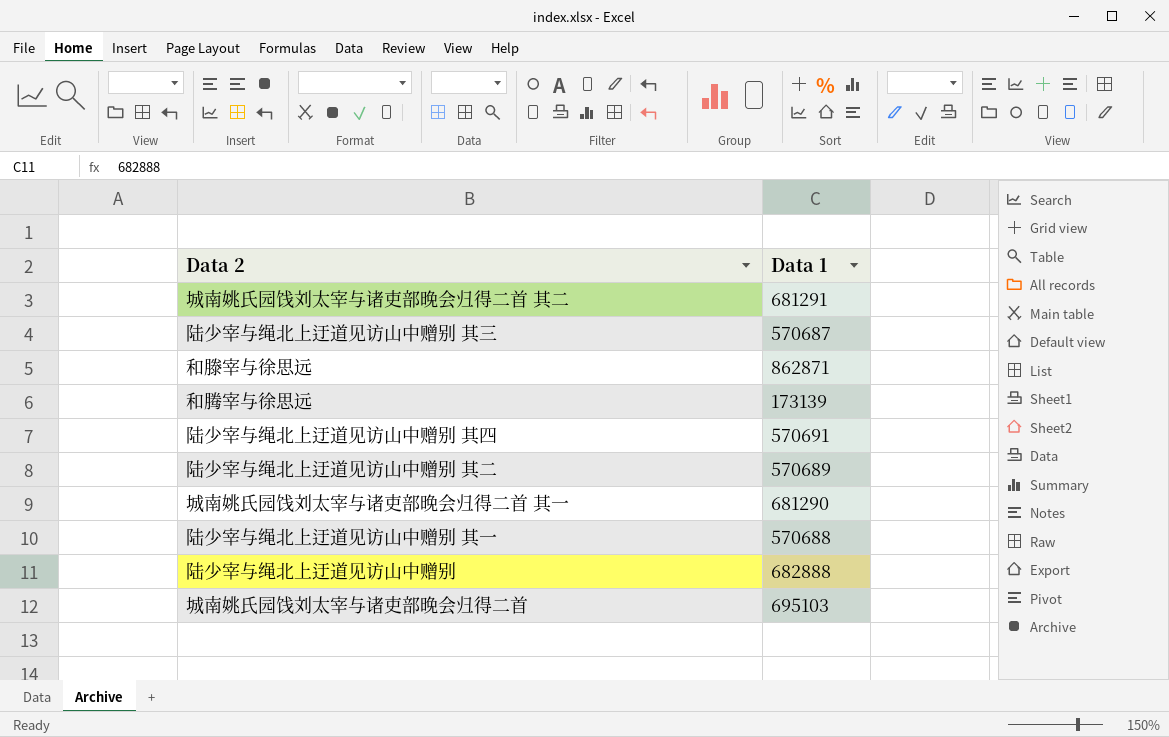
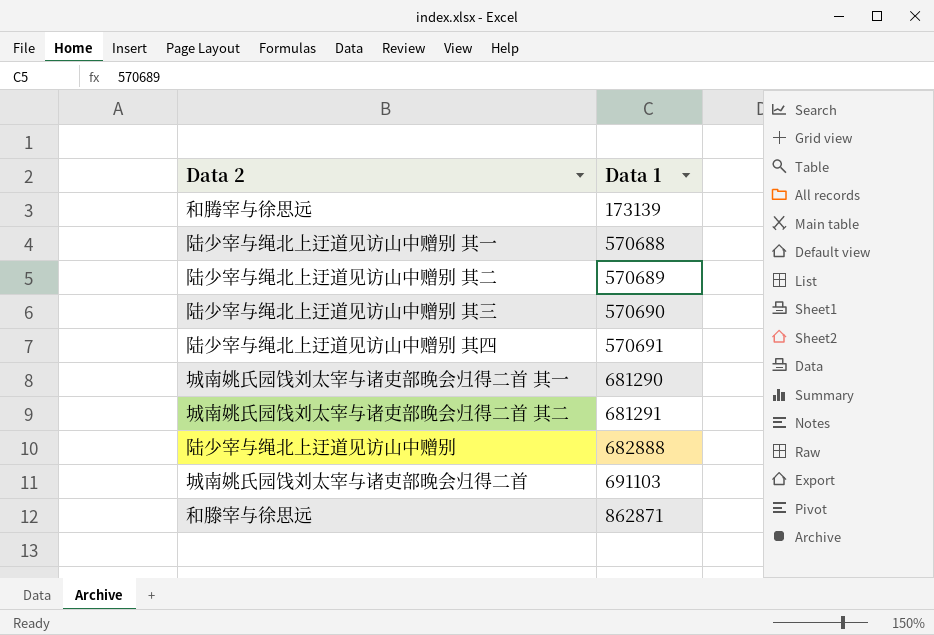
row order: none -> Data 1 ascending
陆少宰与绳北上迂道见访山中赠别 其三 | Data 1: 570687 -> 570690
城南姚氏园饯刘太宰与诸吏部晚会归得二首 | Data 1: 695103 -> 691103

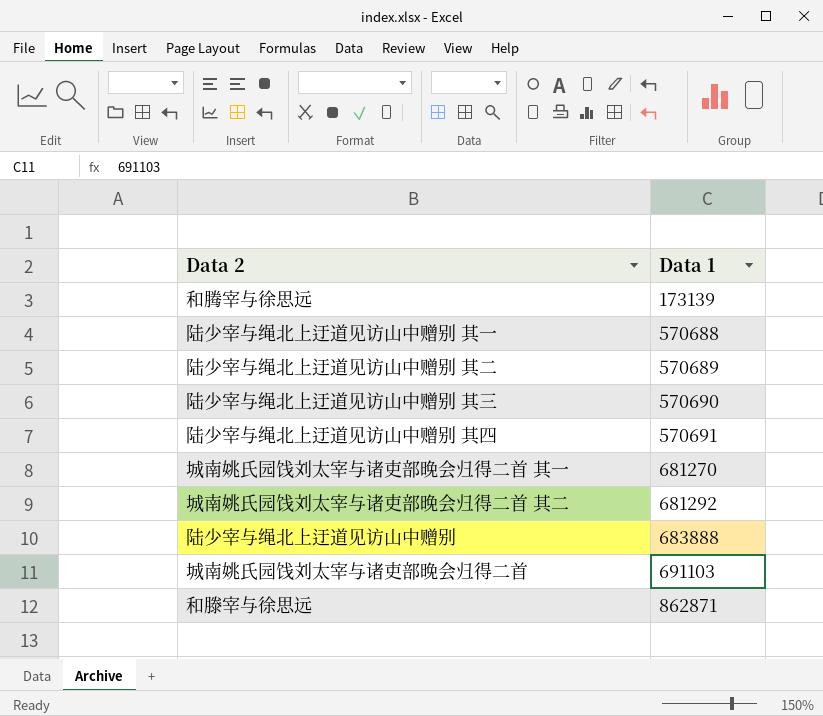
城南姚氏园饯刘太宰与诸吏部晚会归得二首 其一 | Data 1: 681290 -> 681270
城南姚氏园饯刘太宰与诸吏部晚会归得二首 其二 | Data 1: 681291 -> 681292
陆少宰与绳北上迂道见访山中赠别 | Data 1: 682888 -> 683888

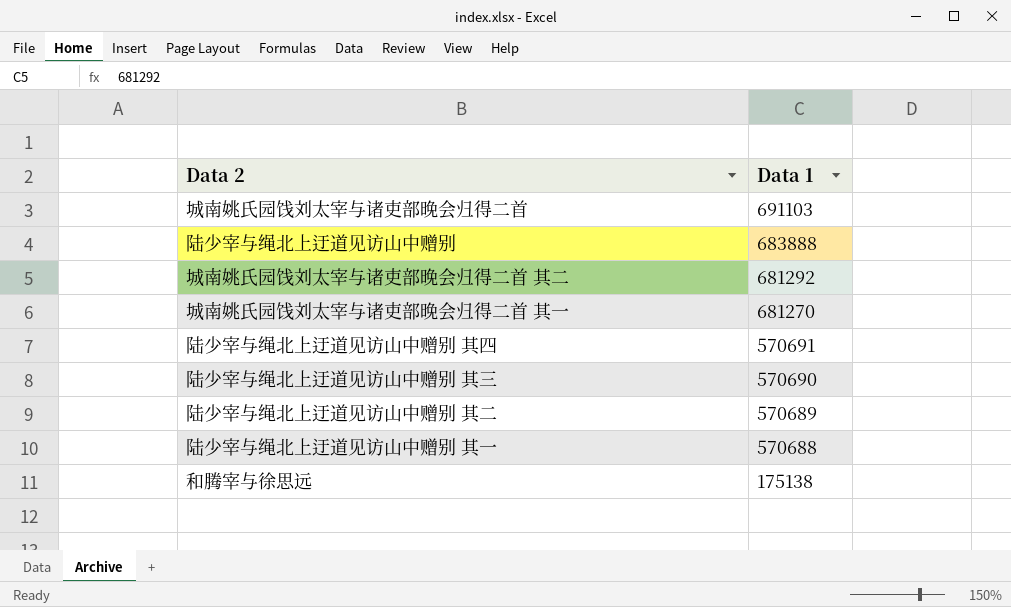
row order: Data 1 ascending -> Data 1 descending
row 和滕宰与徐思远: 862871 -> none
和腾宰与徐思远 | Data 1: 173139 -> 175138

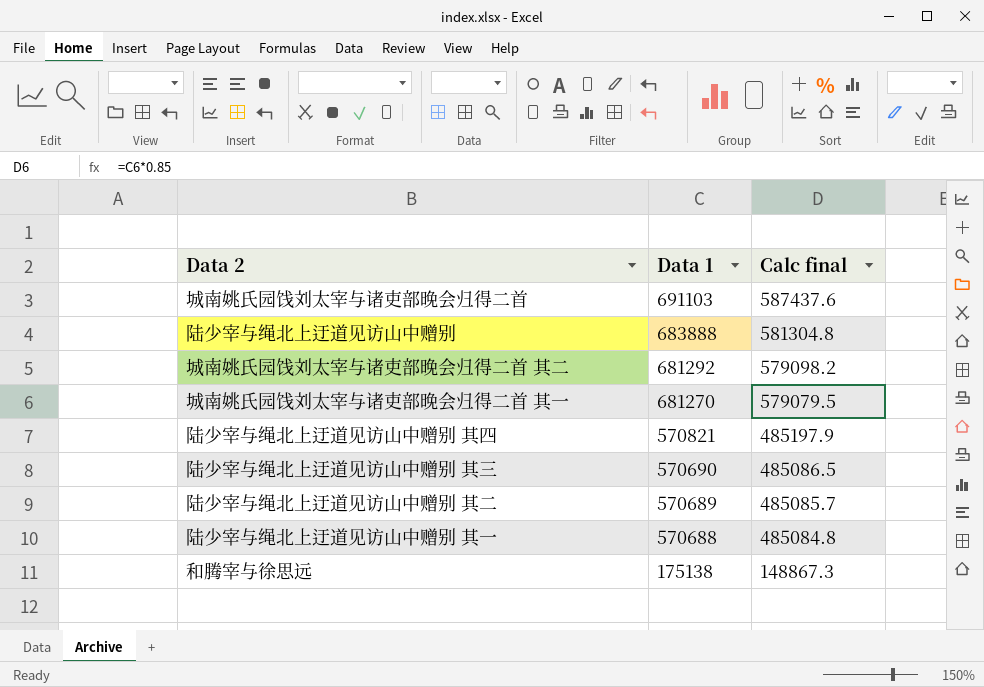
column Calc final | formula: none -> [Data 1] * 0.85
陆少宰与绳北上迂道见访山中赠别 其四 | Data 1: 570691 -> 570821

